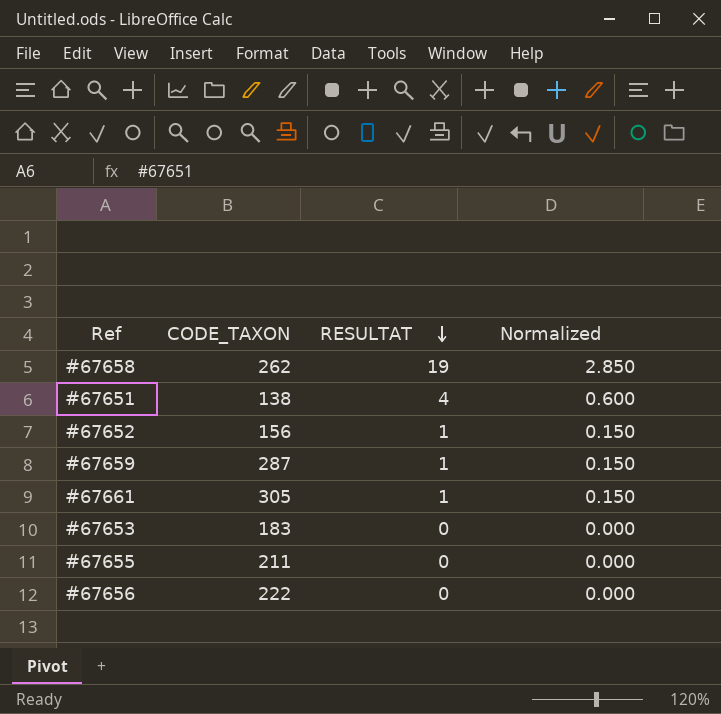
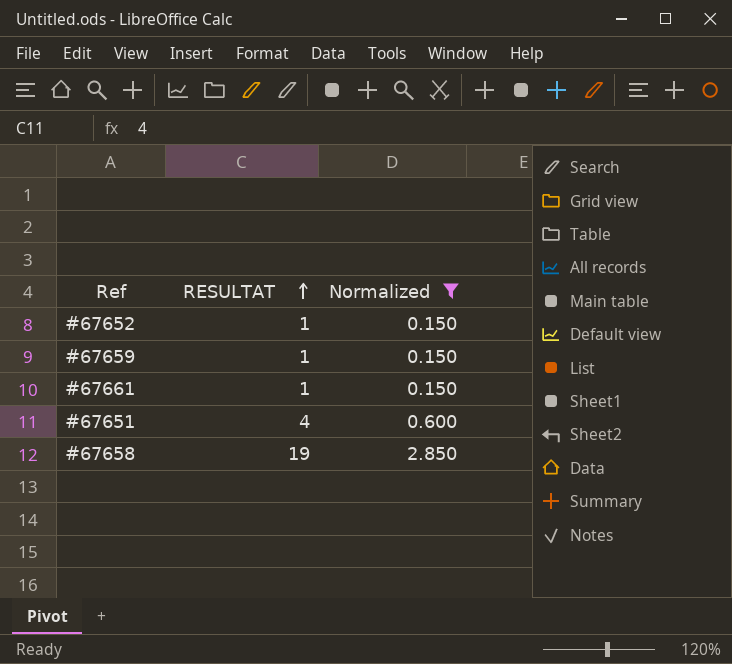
filter: none -> Normalized != 0.000
row order: RESULTAT descending -> RESULTAT ascending
column CODE_TAXON | position: 2 -> none

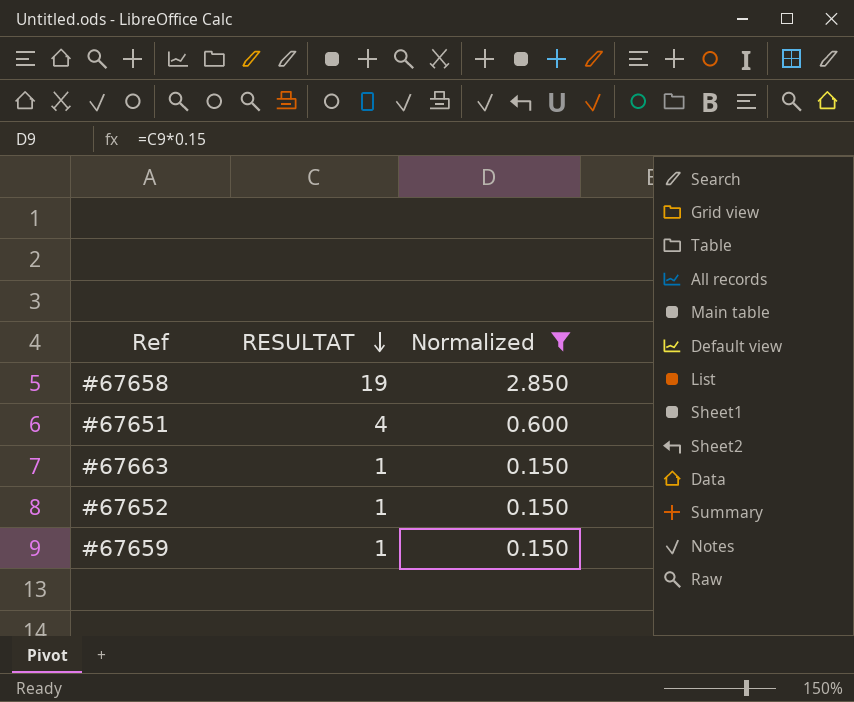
row order: RESULTAT ascending -> RESULTAT descending
row #67661: 1 | 0.150 -> none
row #67663: none -> 1 | 0.150

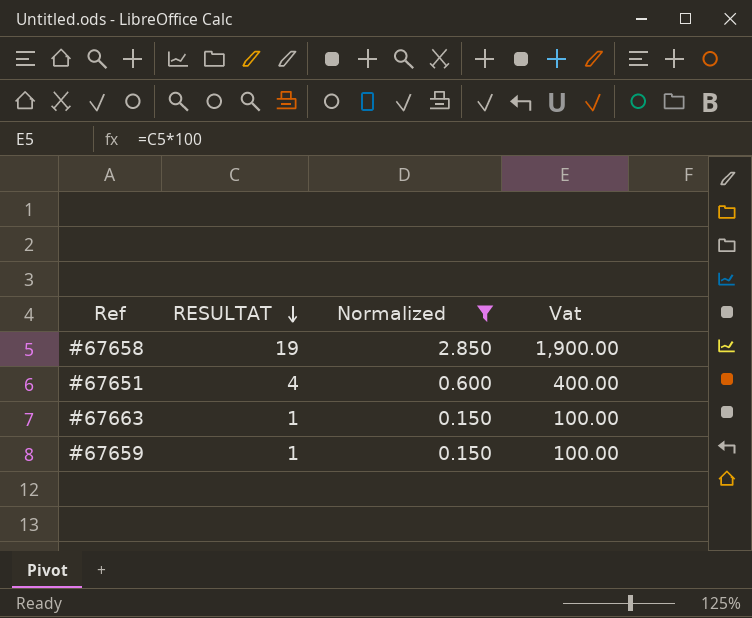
column Vat | formula: none -> [RESULTAT] * 100
row #67652: 1 | 0.150 -> none

